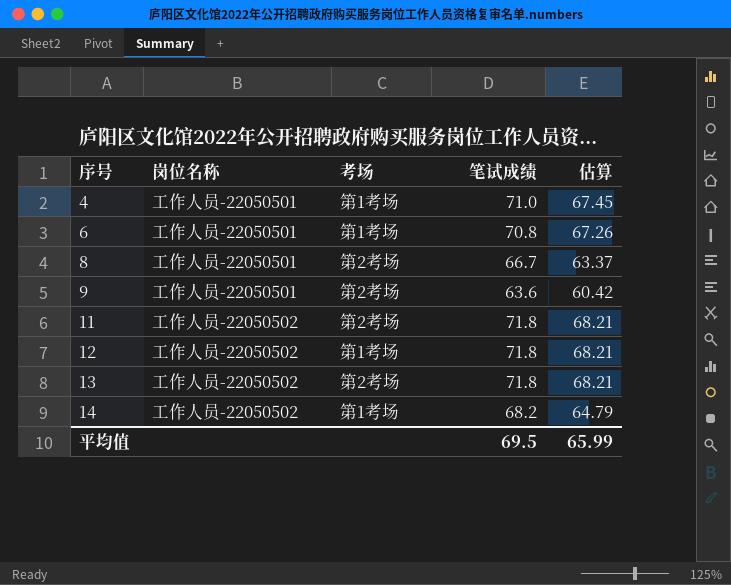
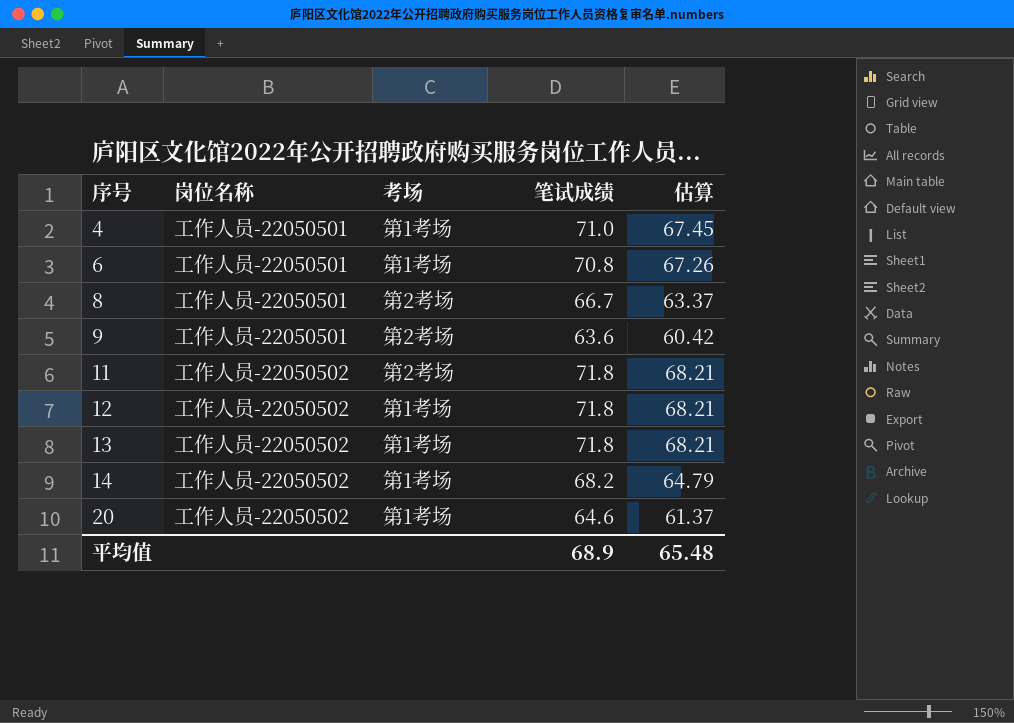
13 | 考场: 第2考场 -> 第1考场
row 20: none -> 工作人员-22050502 | 第1考场 | 64.6 | 61.37
平均值 | 笔试成绩: 69.5 -> 68.9
平均值 | 估算: 65.99 -> 65.48

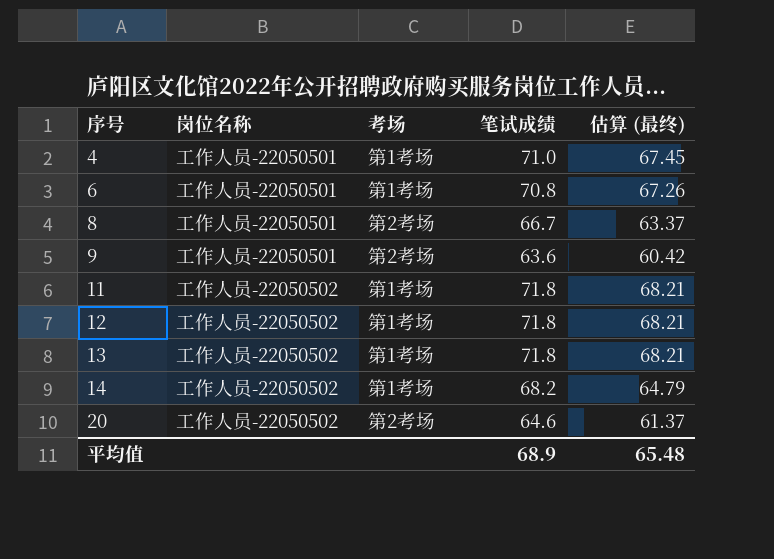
column name: 估算 -> 估算 (最终)
11 | 考场: 第2考场 -> 第1考场
20 | 考场: 第1考场 -> 第2考场

